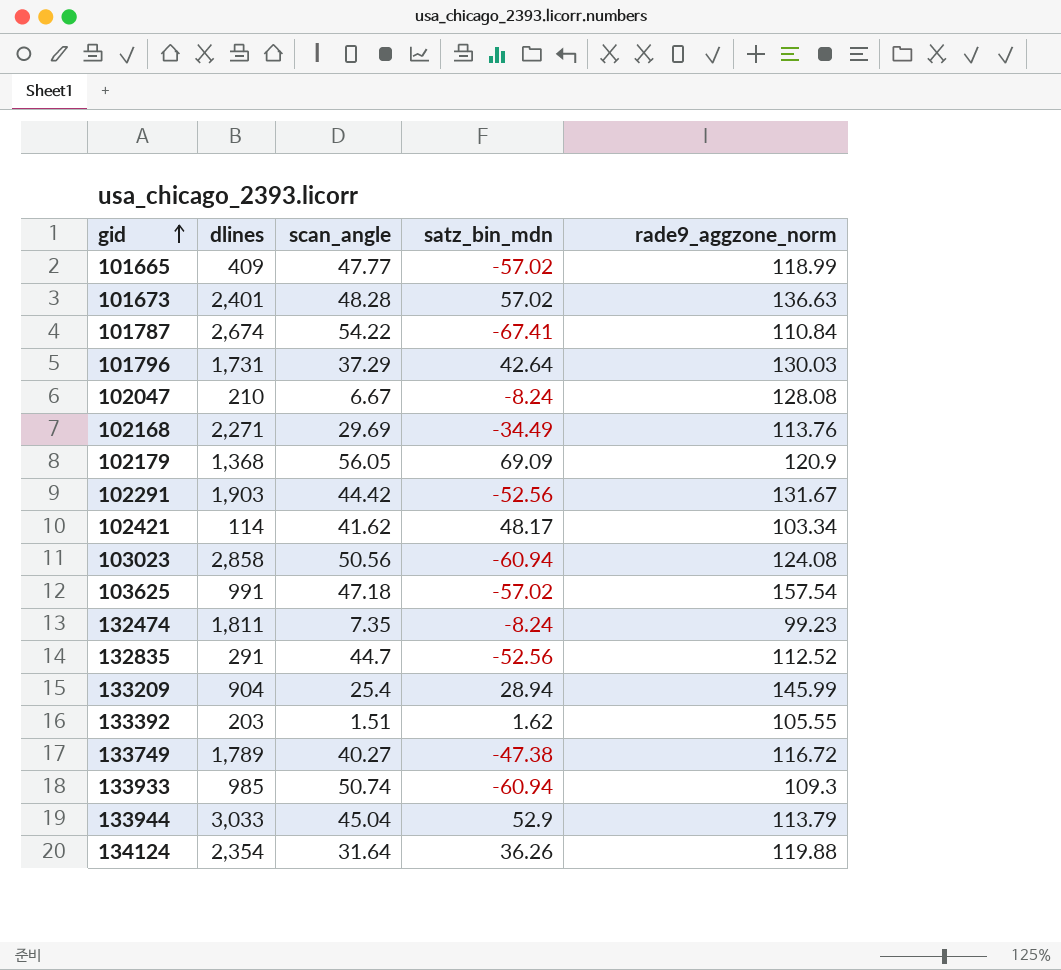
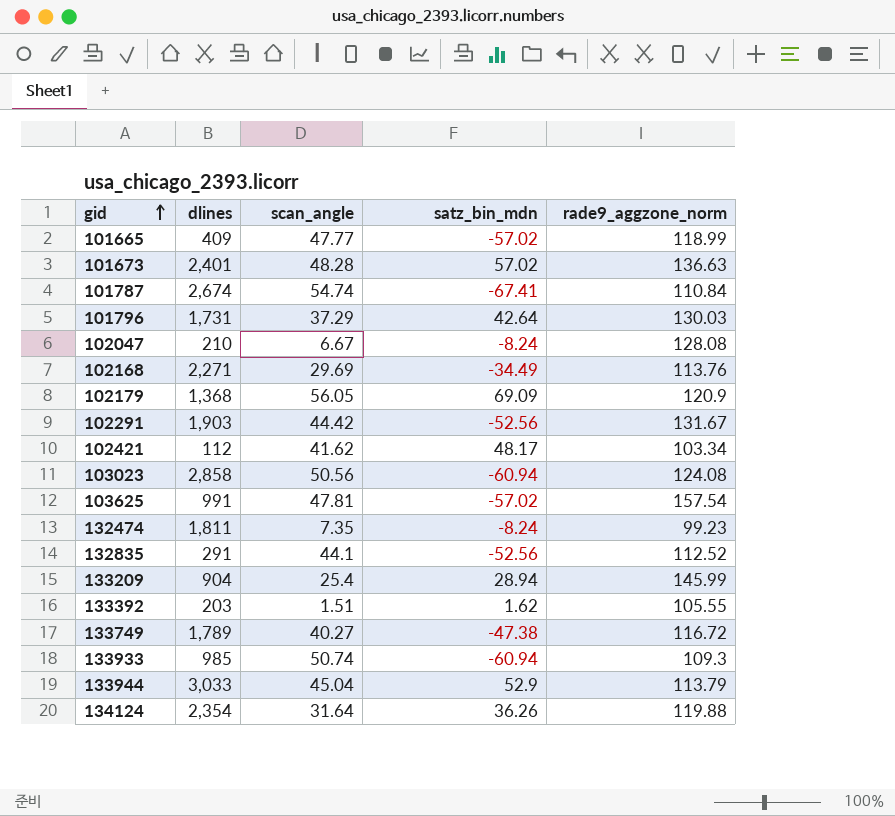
101787 | scan_angle: 54.22 -> 54.74
102421 | dlines: 114 -> 112
103625 | scan_angle: 47.18 -> 47.81
132835 | scan_angle: 44.7 -> 44.1

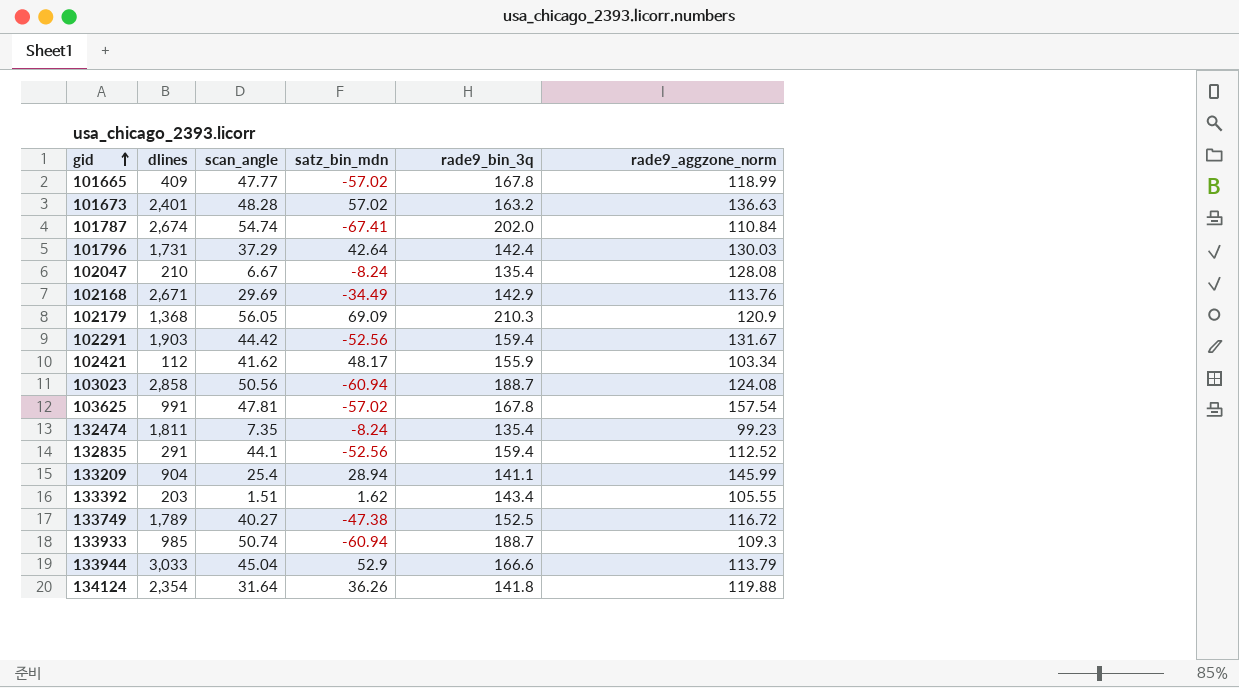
column rade9_bin_3q | position: none -> 5
102168 | dlines: 2,271 -> 2,671

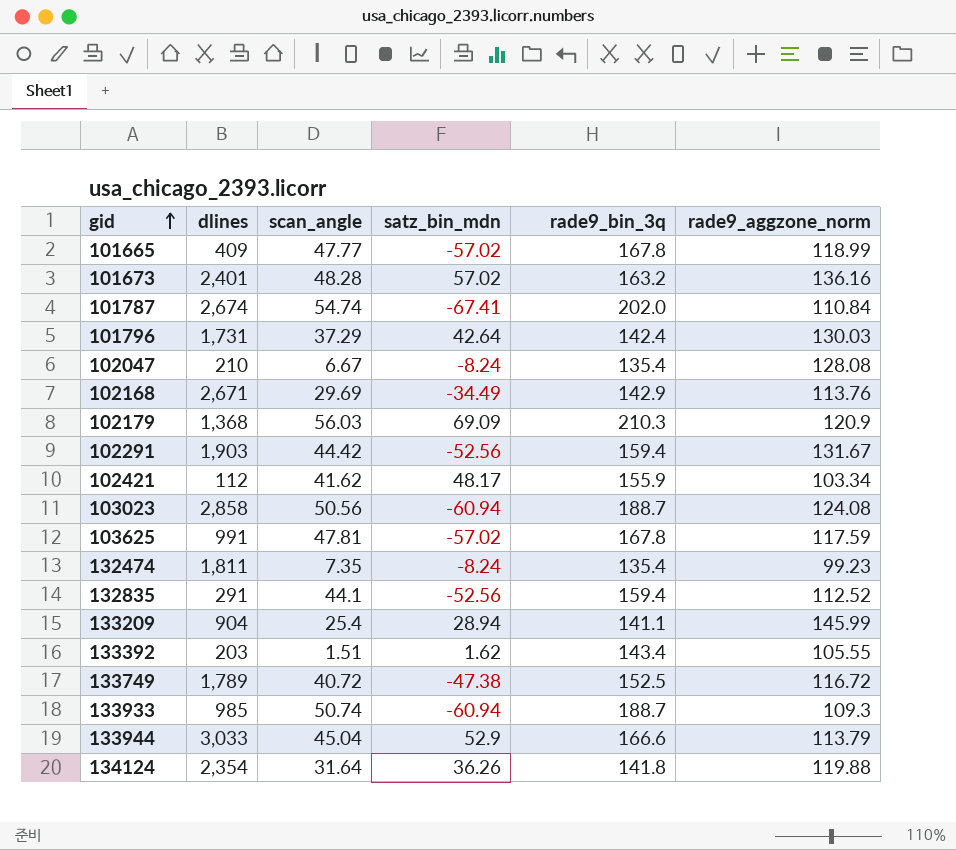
101673 | rade9_aggzone_norm: 136.63 -> 136.16
102179 | scan_angle: 56.05 -> 56.03
103625 | rade9_aggzone_norm: 157.54 -> 117.59
133749 | scan_angle: 40.27 -> 40.72

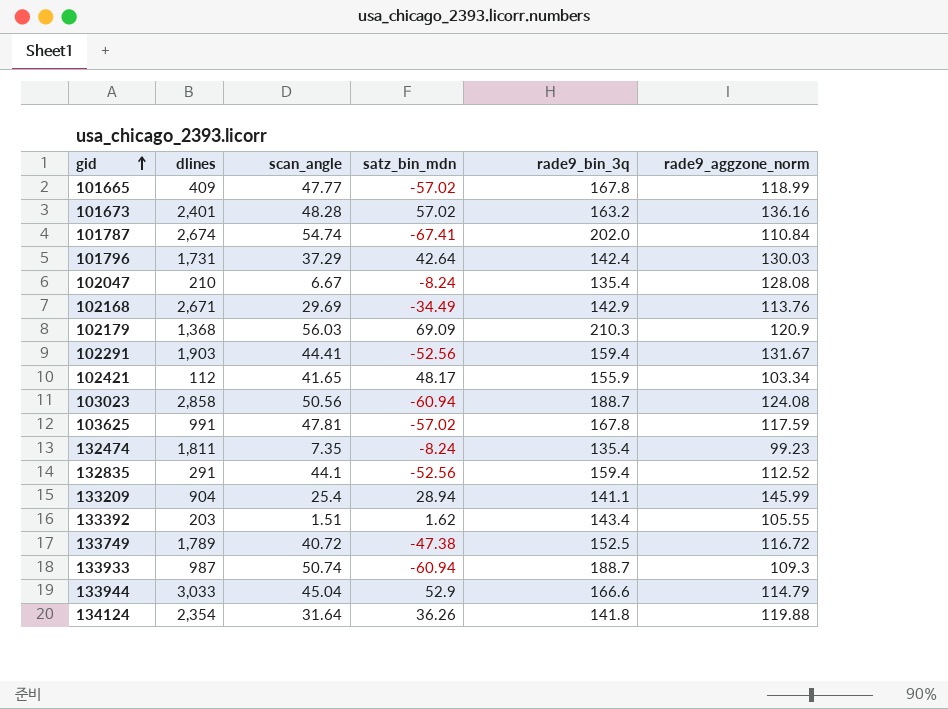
102291 | scan_angle: 44.42 -> 44.41
102421 | scan_angle: 41.62 -> 41.65
133933 | dlines: 985 -> 987
133944 | rade9_aggzone_norm: 113.79 -> 114.79

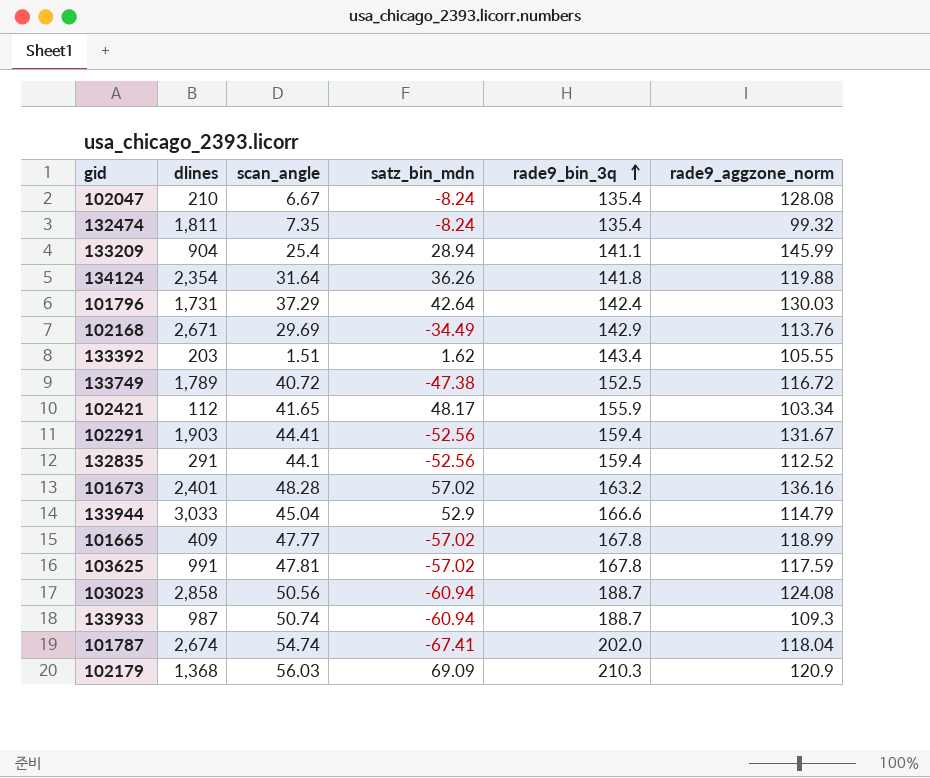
row order: gid ascending -> rade9_bin_3q ascending
132474 | rade9_aggzone_norm: 99.23 -> 99.32
101787 | rade9_aggzone_norm: 110.84 -> 118.04

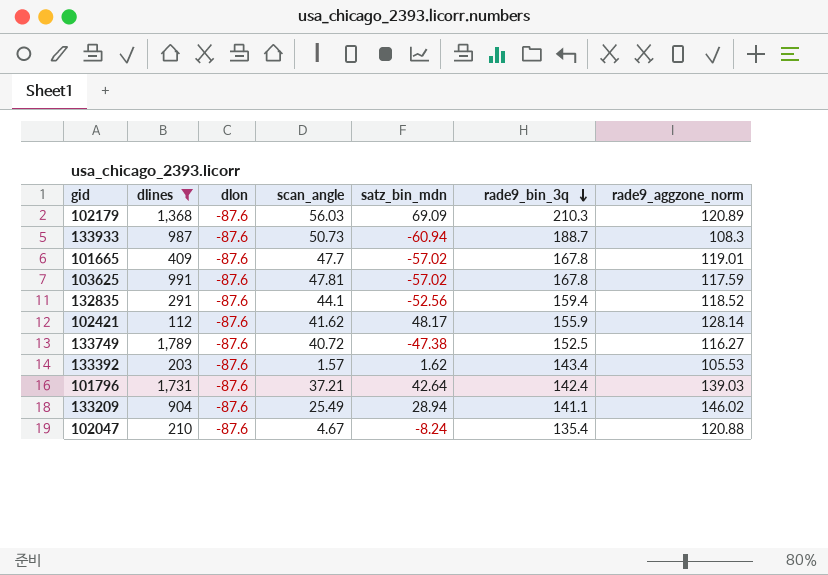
filter: none -> dlines <= 1,789
row order: rade9_bin_3q ascending -> rade9_bin_3q descending
column dlon | position: none -> 3
102179 | rade9_aggzone_norm: 120.9 -> 120.89
133933 | scan_angle: 50.74 -> 50.73
133933 | rade9_aggzone_norm: 109.3 -> 108.3
101665 | scan_angle: 47.77 -> 47.7
101665 | rade9_aggzone_norm: 118.99 -> 119.01
132835 | rade9_aggzone_norm: 112.52 -> 118.52
102421 | scan_angle: 41.65 -> 41.62
102421 | rade9_aggzone_norm: 103.34 -> 128.14
133749 | rade9_aggzone_norm: 116.72 -> 116.27
133392 | scan_angle: 1.51 -> 1.57
133392 | rade9_aggzone_norm: 105.55 -> 105.53
101796 | scan_angle: 37.29 -> 37.21
101796 | rade9_aggzone_norm: 130.03 -> 139.03
133209 | scan_angle: 25.4 -> 25.49
133209 | rade9_aggzone_norm: 145.99 -> 146.02
102047 | scan_angle: 6.67 -> 4.67
102047 | rade9_aggzone_norm: 128.08 -> 120.88

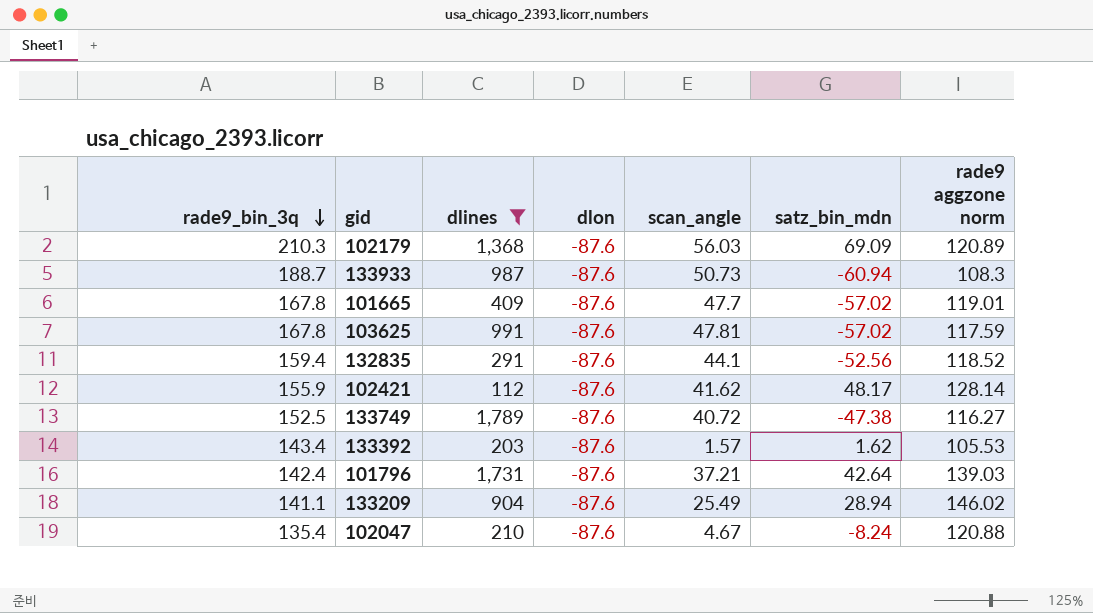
column rade9_bin_3q | position: 6 -> 1
column name: rade9_aggzone_norm -> rade9 aggzone norm

